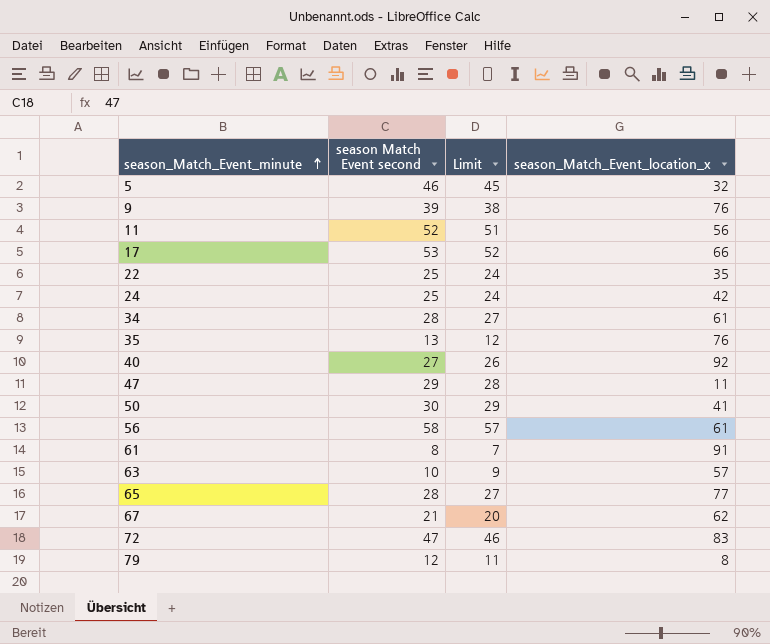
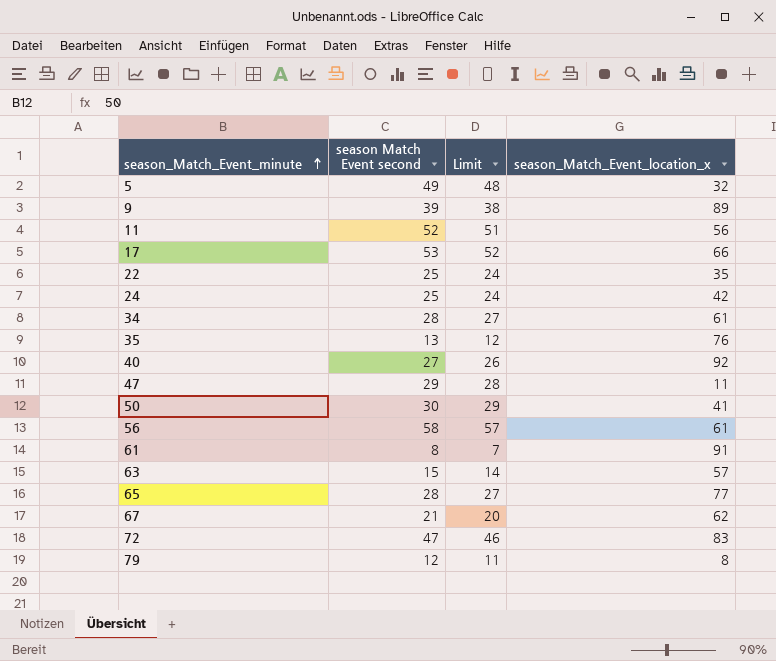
5 | season Match Event second: 46 -> 49
5 | Limit: 45 -> 48
9 | season_Match_Event_location_x: 76 -> 89
63 | season Match Event second: 10 -> 15
63 | Limit: 9 -> 14

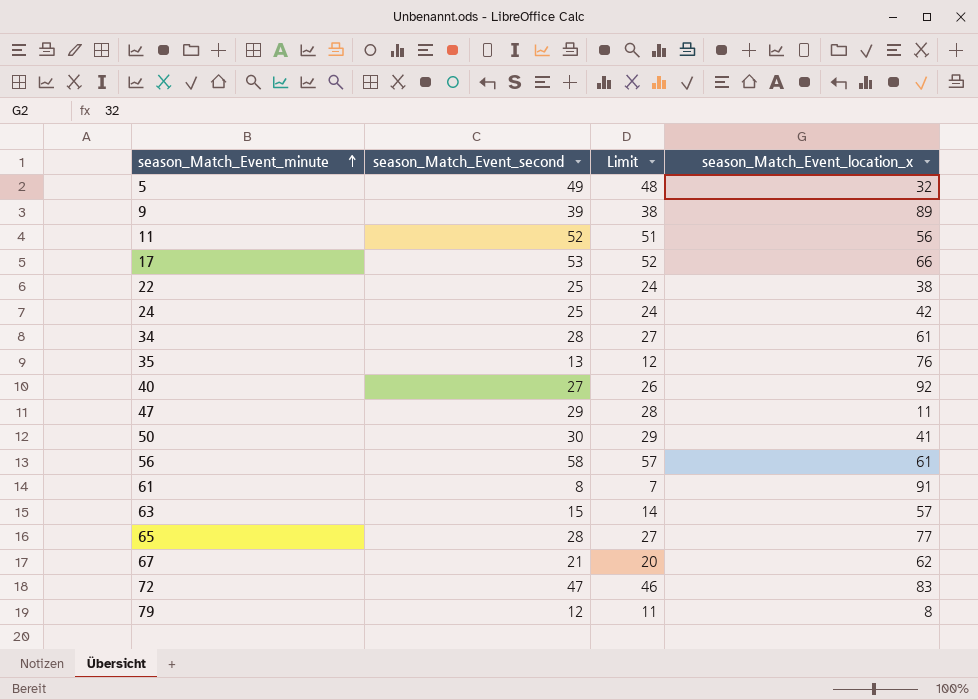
column name: season Match Event second -> season_Match_Event_second
22 | season_Match_Event_location_x: 35 -> 38

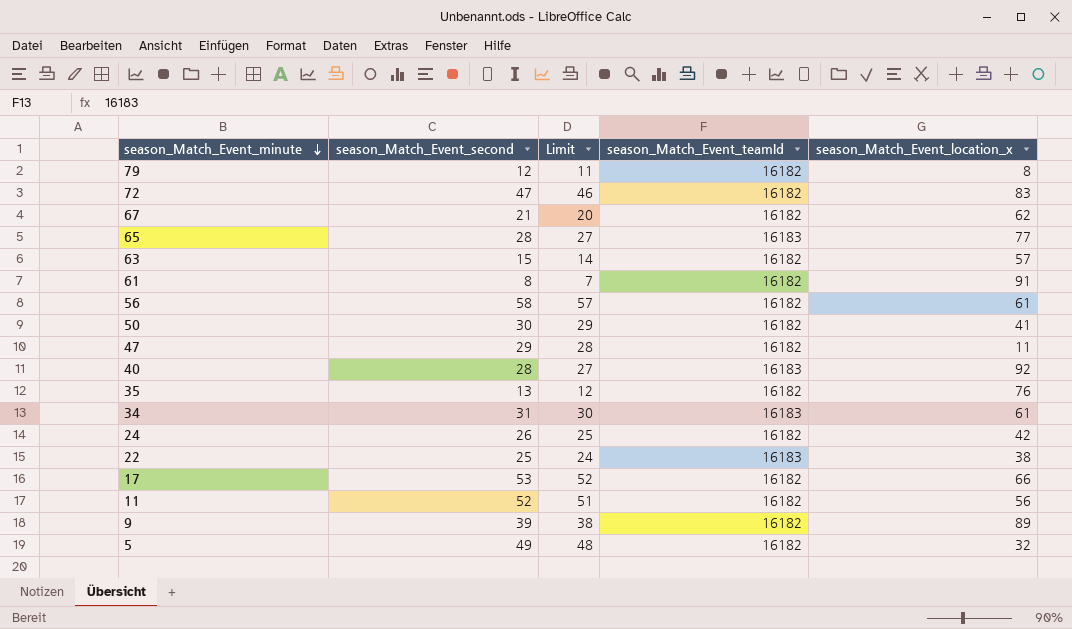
row order: season_Match_Event_minute ascending -> season_Match_Event_minute descending
column season_Match_Event_teamId | position: none -> 4
40 | season_Match_Event_second: 27 -> 28
40 | Limit: 26 -> 27
34 | season_Match_Event_second: 28 -> 31
34 | Limit: 27 -> 30
24 | season_Match_Event_second: 25 -> 26
24 | Limit: 24 -> 25

